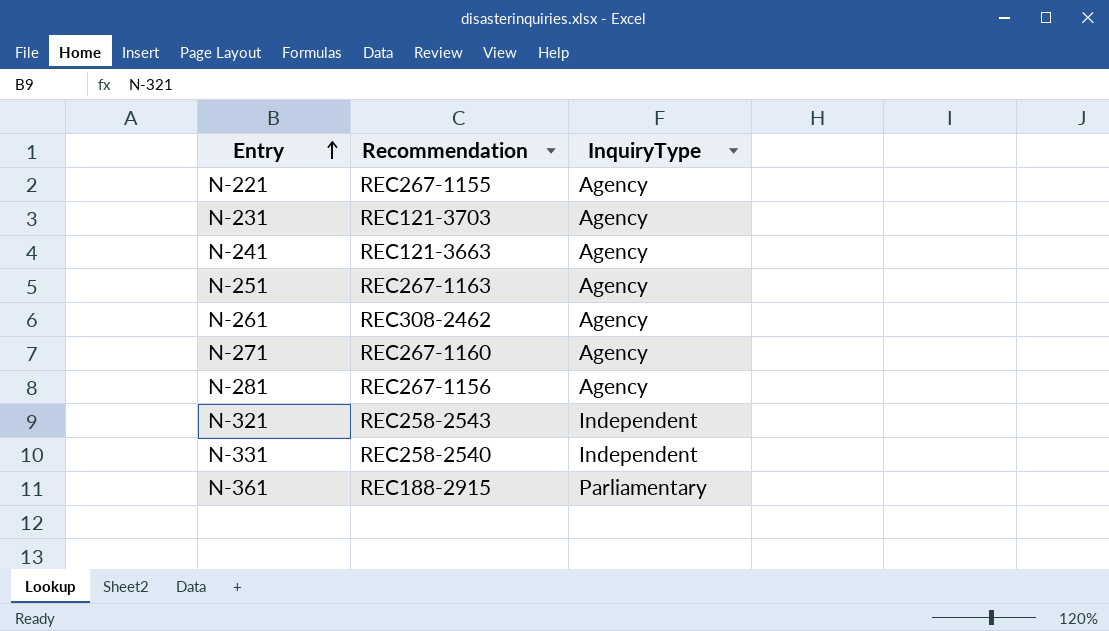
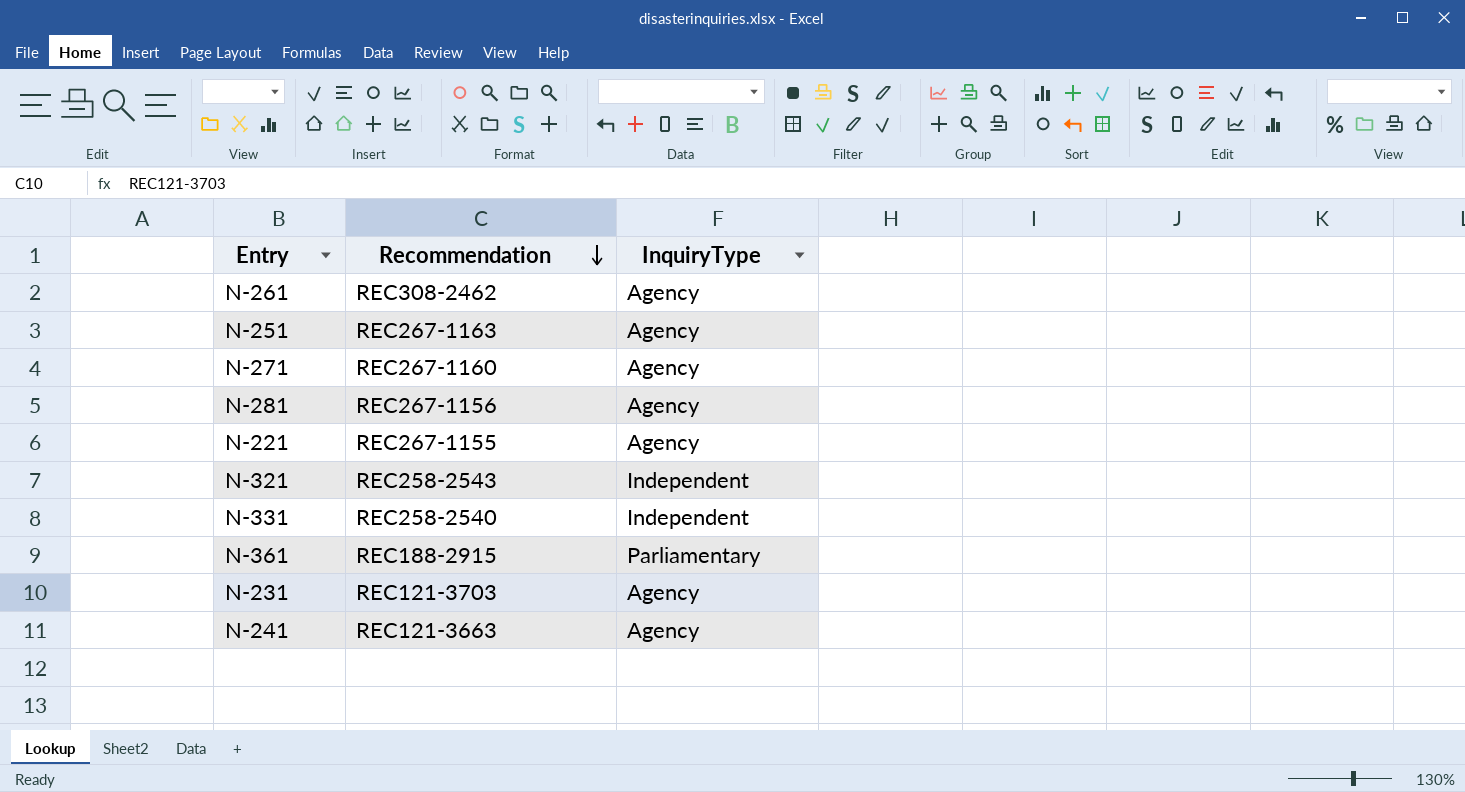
row order: Entry ascending -> Recommendation descending

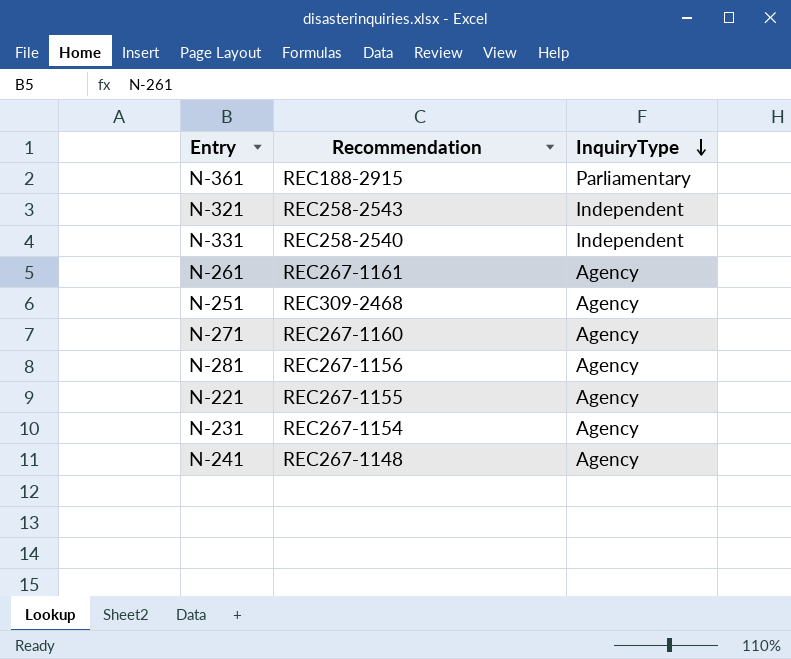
row order: Recommendation descending -> InquiryType descending
N-261 | Recommendation: REC308-2462 -> REC267-1161
N-251 | Recommendation: REC267-1163 -> REC309-2468
N-231 | Recommendation: REC121-3703 -> REC267-1154
N-241 | Recommendation: REC121-3663 -> REC267-1148

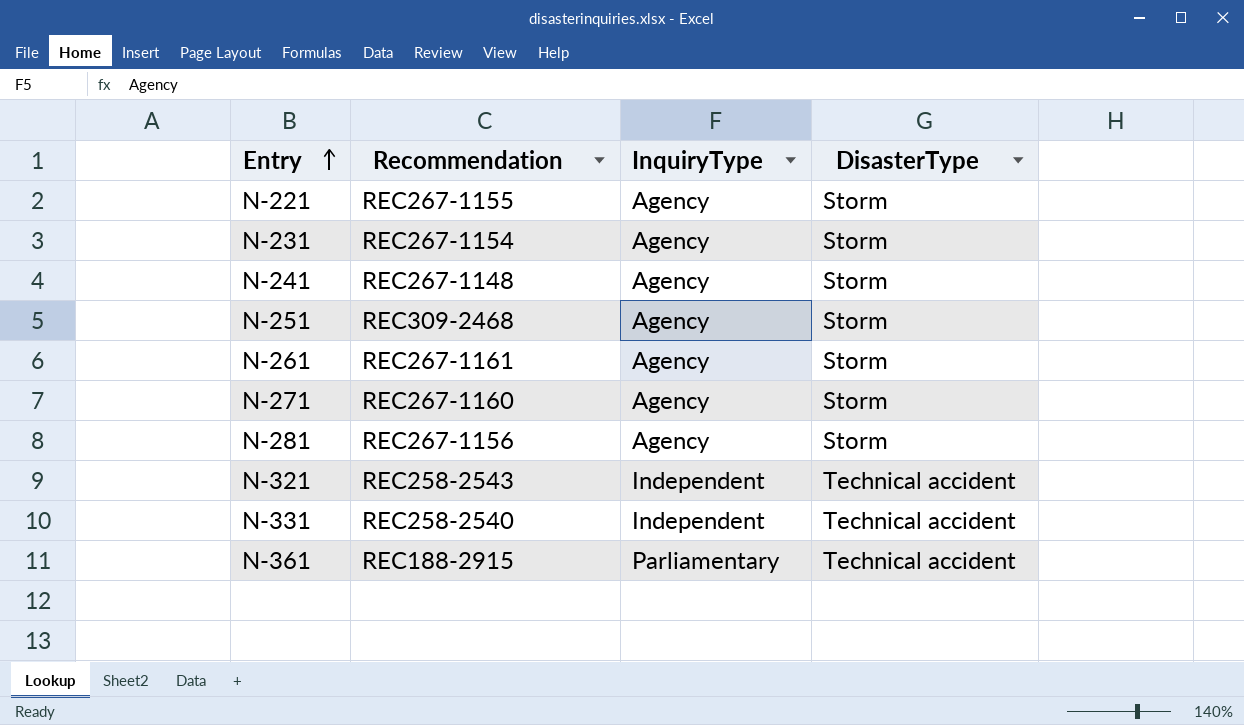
row order: InquiryType descending -> Entry ascending
column DisasterType | position: none -> 4

